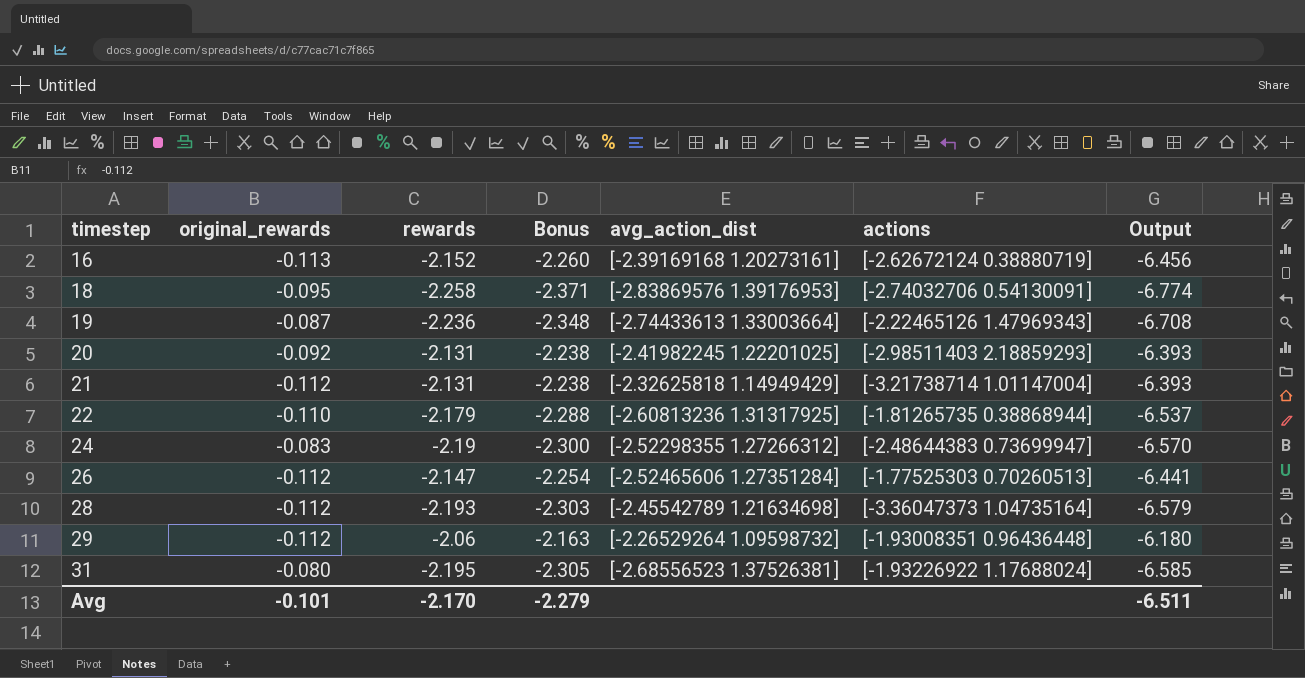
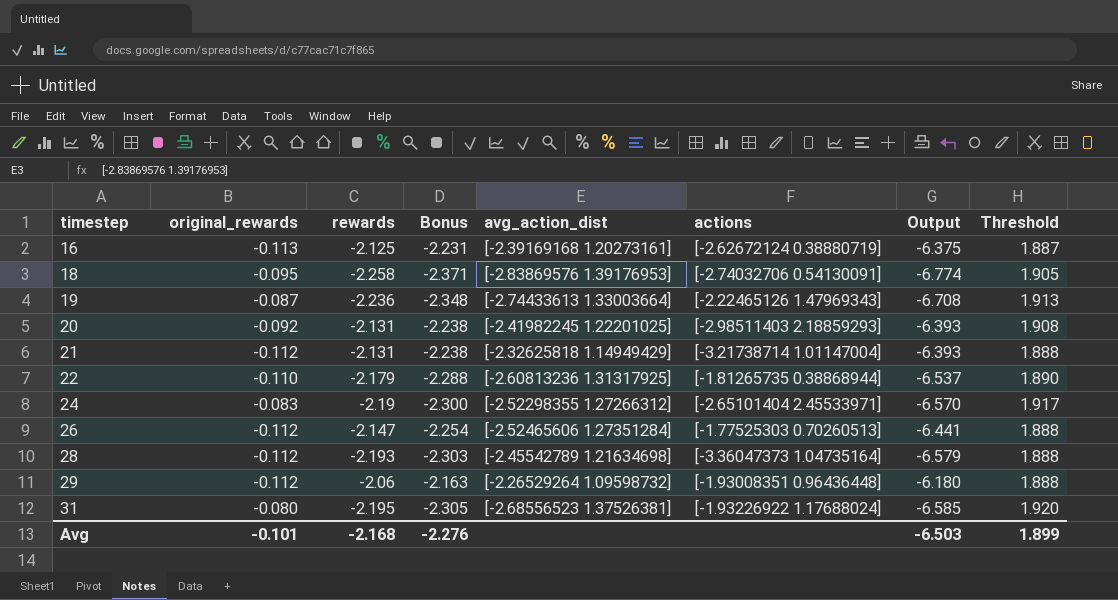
column Threshold | formula: none -> [original_rewards] + 2
16 | rewards: -2.152 -> -2.125
16 | Bonus: -2.260 -> -2.231
16 | Output: -6.456 -> -6.375
24 | actions: [-2.48644383 0.73699947] -> [-2.65101404 2.45533971]
Avg | rewards: -2.170 -> -2.168
Avg | Bonus: -2.279 -> -2.276
Avg | Output: -6.511 -> -6.503

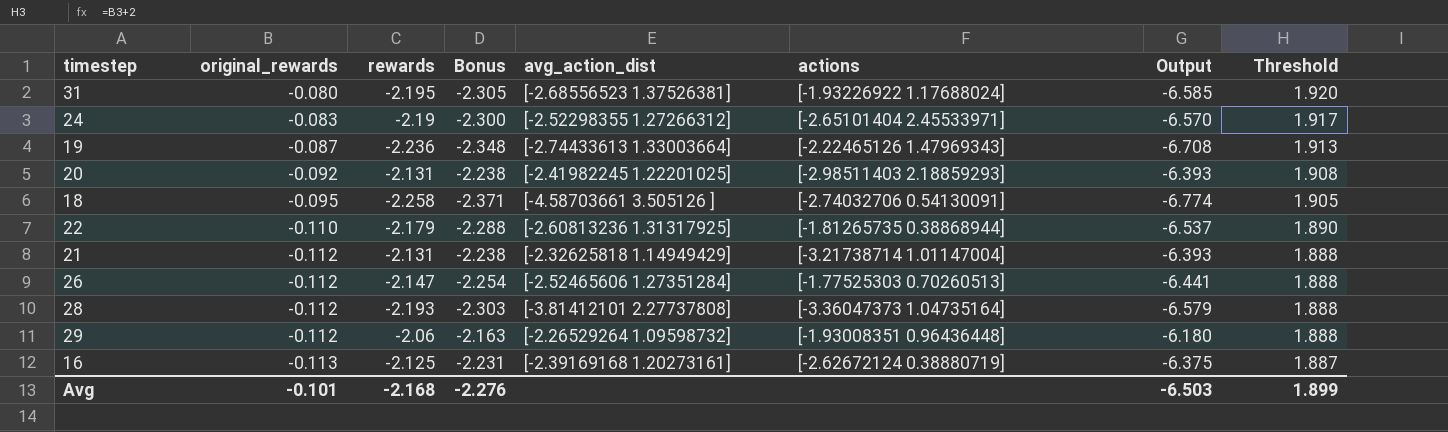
row order: timestep ascending -> original_rewards descending
18 | avg_action_dist: [-2.83869576 1.39176953] -> [-4.58703661 3.505126 ]
28 | avg_action_dist: [-2.45542789 1.21634698] -> [-3.81412101 2.27737808]

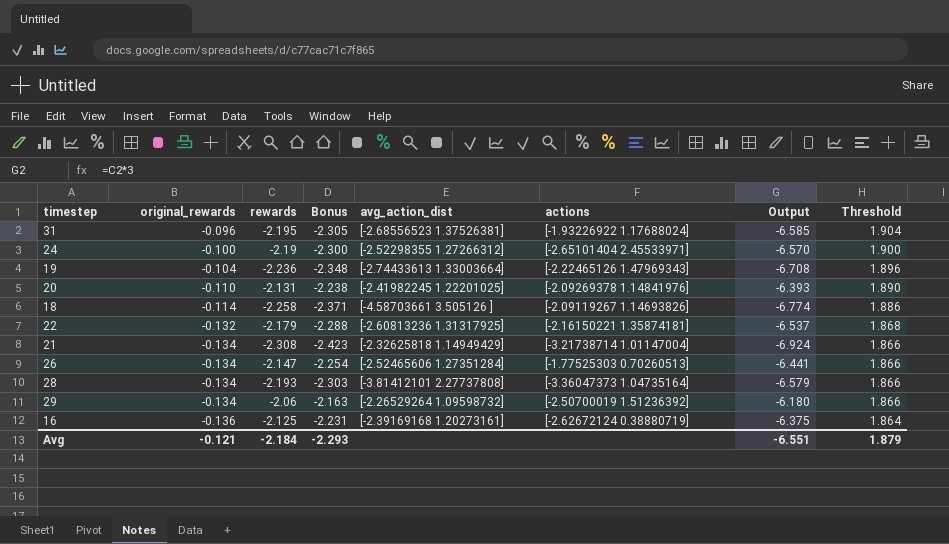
31 | original_rewards: -0.080 -> -0.096
31 | Threshold: 1.920 -> 1.904
24 | original_rewards: -0.083 -> -0.100
24 | Threshold: 1.917 -> 1.900
19 | original_rewards: -0.087 -> -0.104
19 | Threshold: 1.913 -> 1.896
20 | original_rewards: -0.092 -> -0.110
20 | actions: [-2.98511403 2.18859293] -> [-2.09269378 1.14841976]
20 | Threshold: 1.908 -> 1.890
18 | original_rewards: -0.095 -> -0.114
18 | actions: [-2.74032706 0.54130091] -> [-2.09119267 1.14693826]
18 | Threshold: 1.905 -> 1.886
22 | original_rewards: -0.110 -> -0.132
22 | actions: [-1.81265735 0.38868944] -> [-2.16150221 1.35874181]
22 | Threshold: 1.890 -> 1.868
21 | original_rewards: -0.112 -> -0.134
21 | rewards: -2.131 -> -2.308
21 | Bonus: -2.238 -> -2.423
21 | Output: -6.393 -> -6.924
21 | Threshold: 1.888 -> 1.866
26 | original_rewards: -0.112 -> -0.134
26 | Threshold: 1.888 -> 1.866
28 | original_rewards: -0.112 -> -0.134
28 | Threshold: 1.888 -> 1.866
29 | original_rewards: -0.112 -> -0.134
29 | actions: [-1.93008351 0.96436448] -> [-2.50700019 1.51236392]
29 | Threshold: 1.888 -> 1.866
16 | original_rewards: -0.113 -> -0.136
16 | Threshold: 1.887 -> 1.864
Avg | original_rewards: -0.101 -> -0.121
Avg | rewards: -2.168 -> -2.184
Avg | Bonus: -2.276 -> -2.293
Avg | Output: -6.503 -> -6.551
Avg | Threshold: 1.899 -> 1.879

